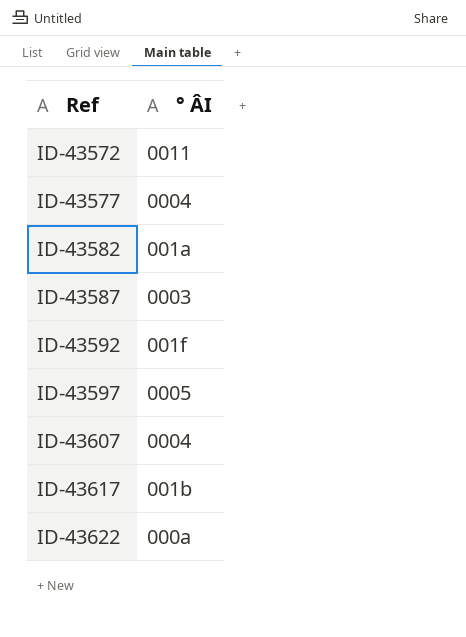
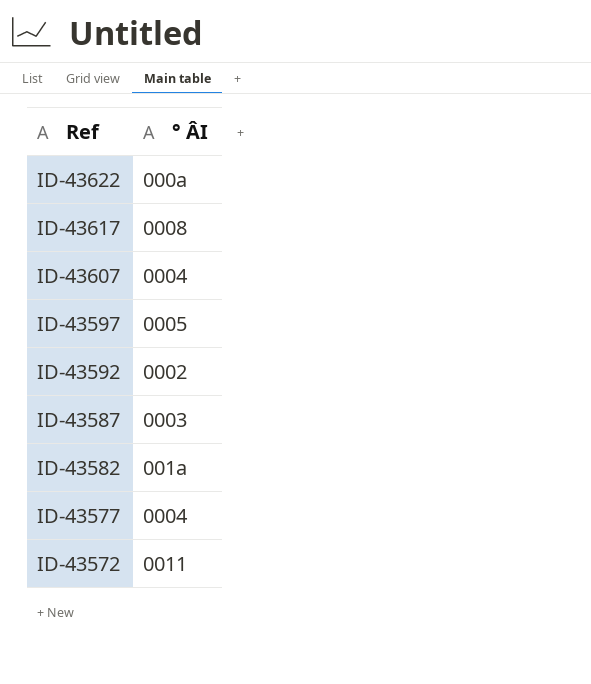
row order: Ref ascending -> Ref descending
ID-43617 | ° ÂI: 001b -> 0008
ID-43592 | ° ÂI: 001f -> 0002

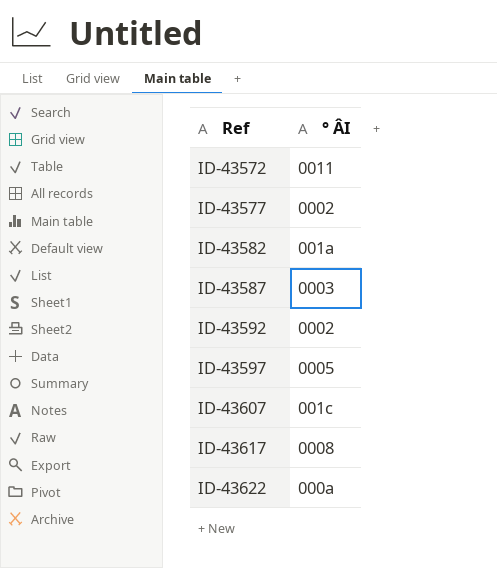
row order: Ref descending -> Ref ascending
ID-43577 | ° ÂI: 0004 -> 0002
ID-43607 | ° ÂI: 0004 -> 001c

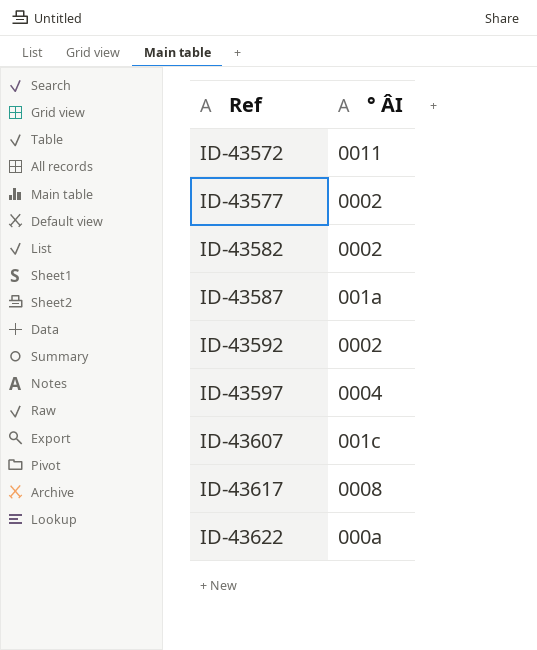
ID-43582 | ° ÂI: 001a -> 0002
ID-43587 | ° ÂI: 0003 -> 001a
ID-43597 | ° ÂI: 0005 -> 0004

